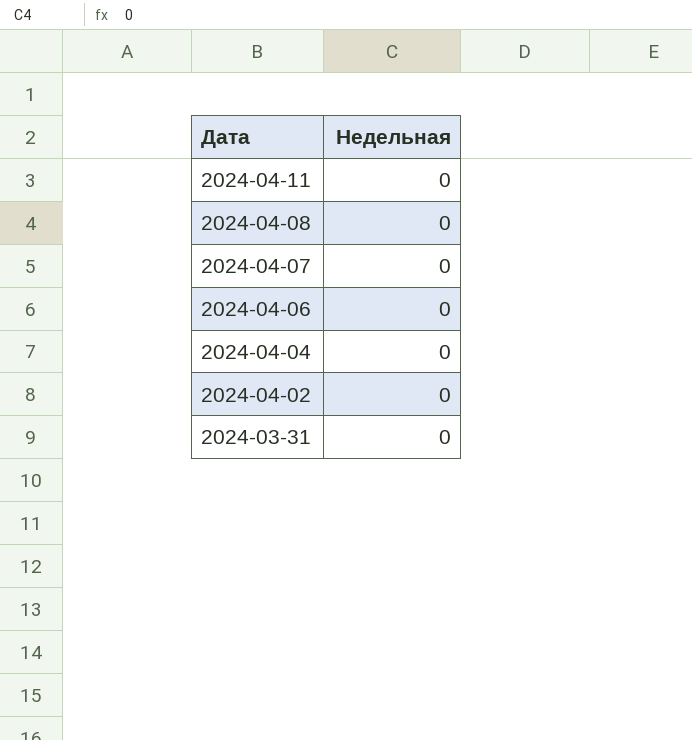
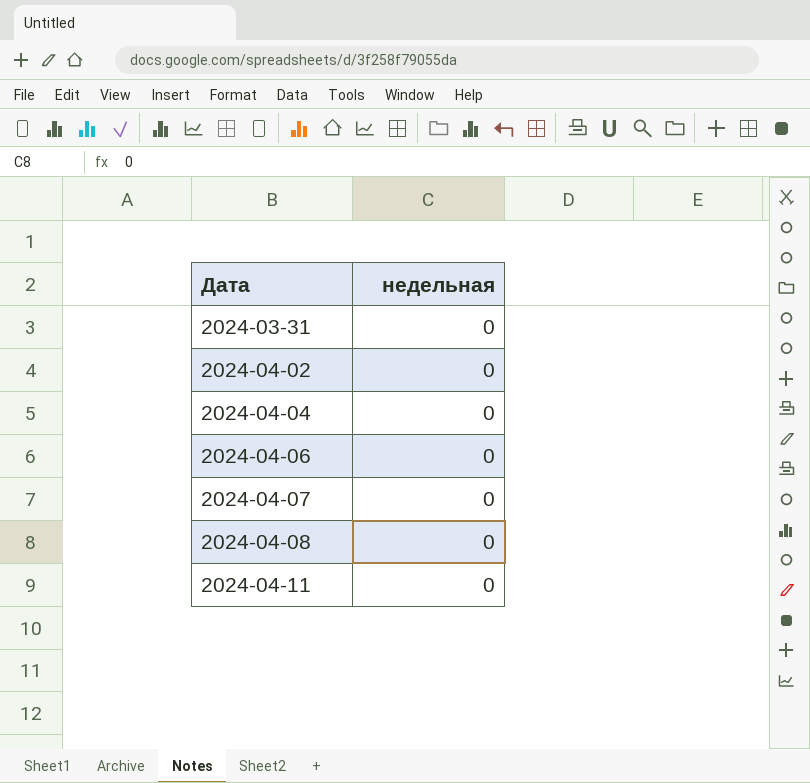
row order: Дата descending -> Дата ascending
column name: Недельная -> недельная

